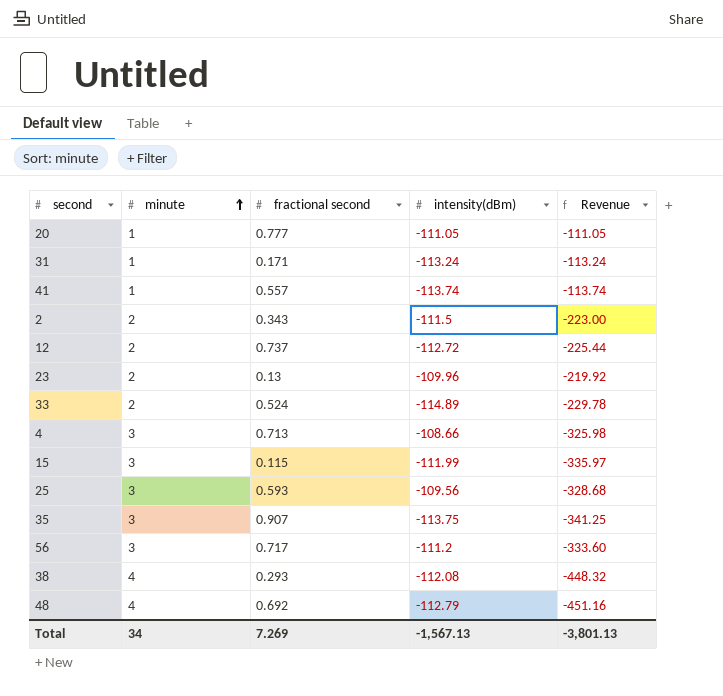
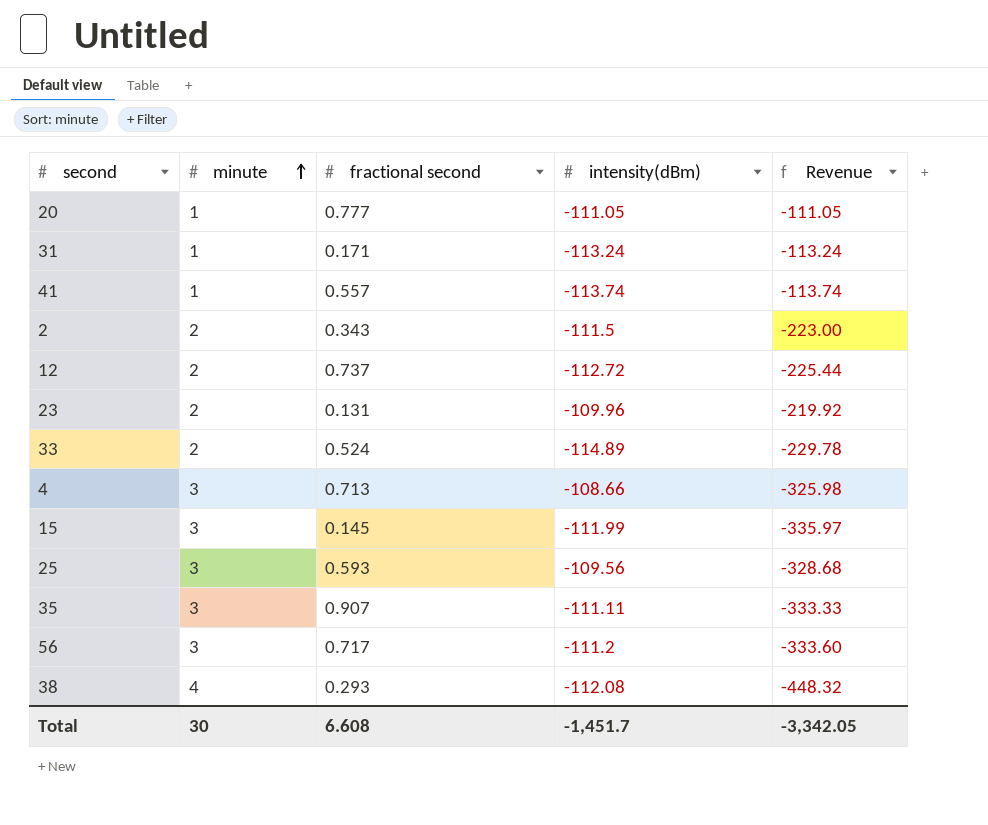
row 48: 4 | 0.692 | -112.79 | -451.16 -> none
23 | fractional second: 0.13 -> 0.131
15 | fractional second: 0.115 -> 0.145
35 | intensity(dBm): -113.75 -> -111.11
35 | Revenue: -341.25 -> -333.33
Total | minute: 34 -> 30
Total | fractional second: 7.269 -> 6.608
Total | intensity(dBm): -1,567.13 -> -1,451.7
Total | Revenue: -3,801.13 -> -3,342.05

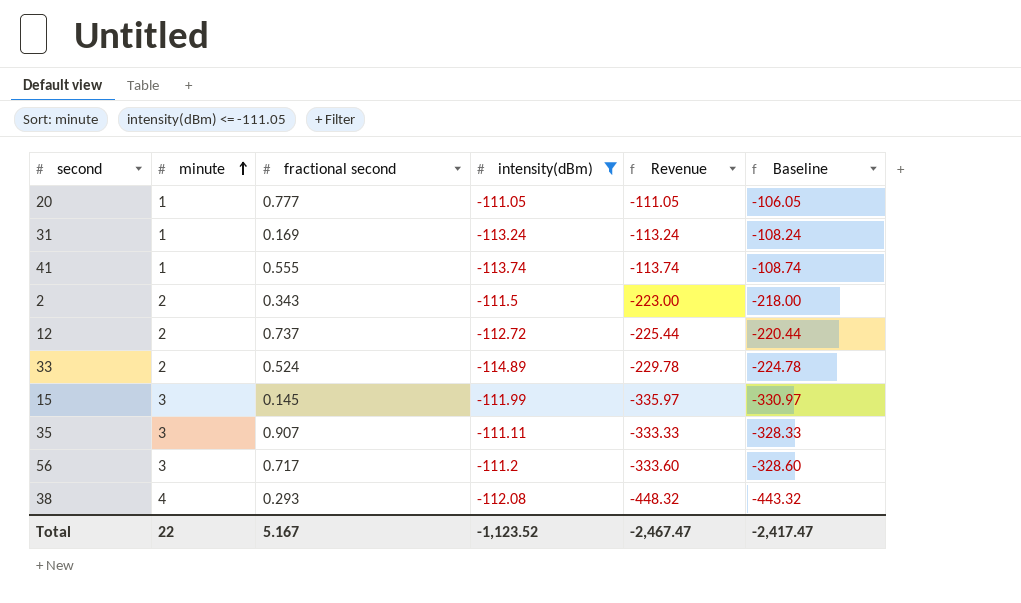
filter: none -> intensity(dBm) <= -111.05
column Baseline | formula: none -> [Revenue] + 5
31 | fractional second: 0.171 -> 0.169
41 | fractional second: 0.557 -> 0.555
Total | minute: 30 -> 22
Total | fractional second: 6.608 -> 5.167
Total | intensity(dBm): -1,451.7 -> -1,123.52
Total | Revenue: -3,342.05 -> -2,467.47

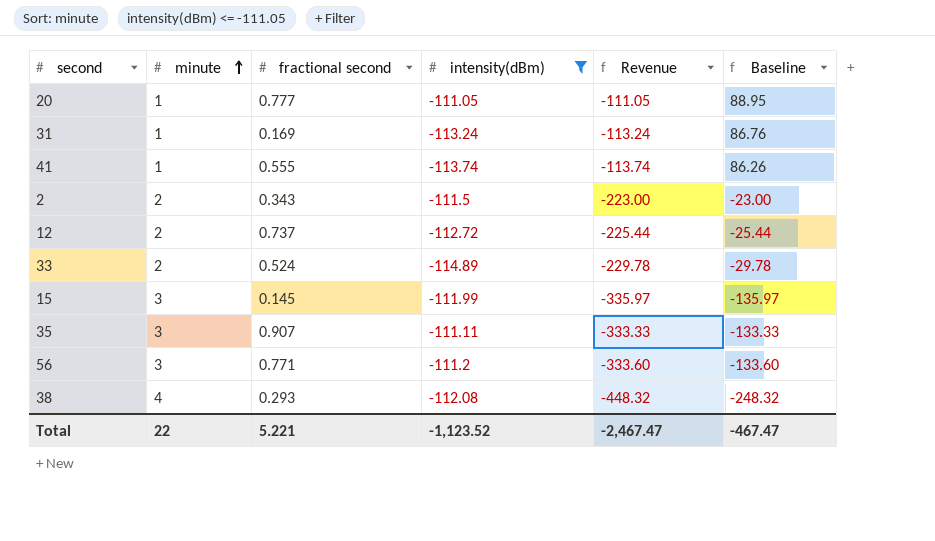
column Baseline | formula: [Revenue] + 5 -> [Revenue] + 200
56 | fractional second: 0.717 -> 0.771
Total | fractional second: 5.167 -> 5.221
Total | Baseline: -2,417.47 -> -467.47

